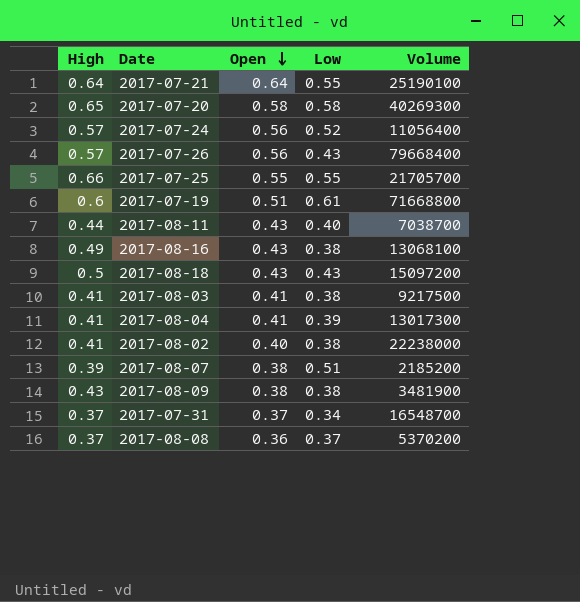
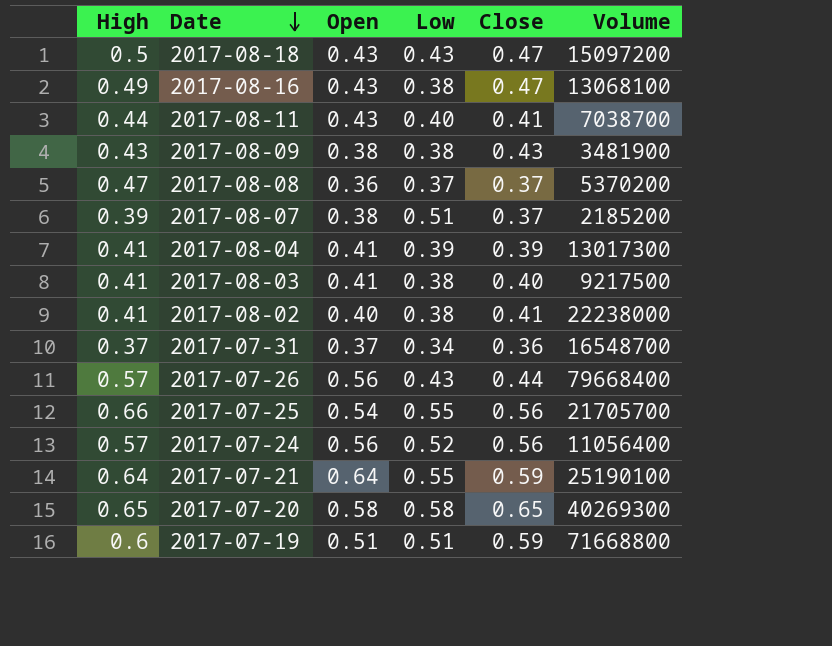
row order: Open descending -> Date descending
column Close | position: none -> 5
2017-08-08 | High: 0.37 -> 0.47
2017-07-25 | Open: 0.55 -> 0.54
2017-07-19 | Low: 0.61 -> 0.51

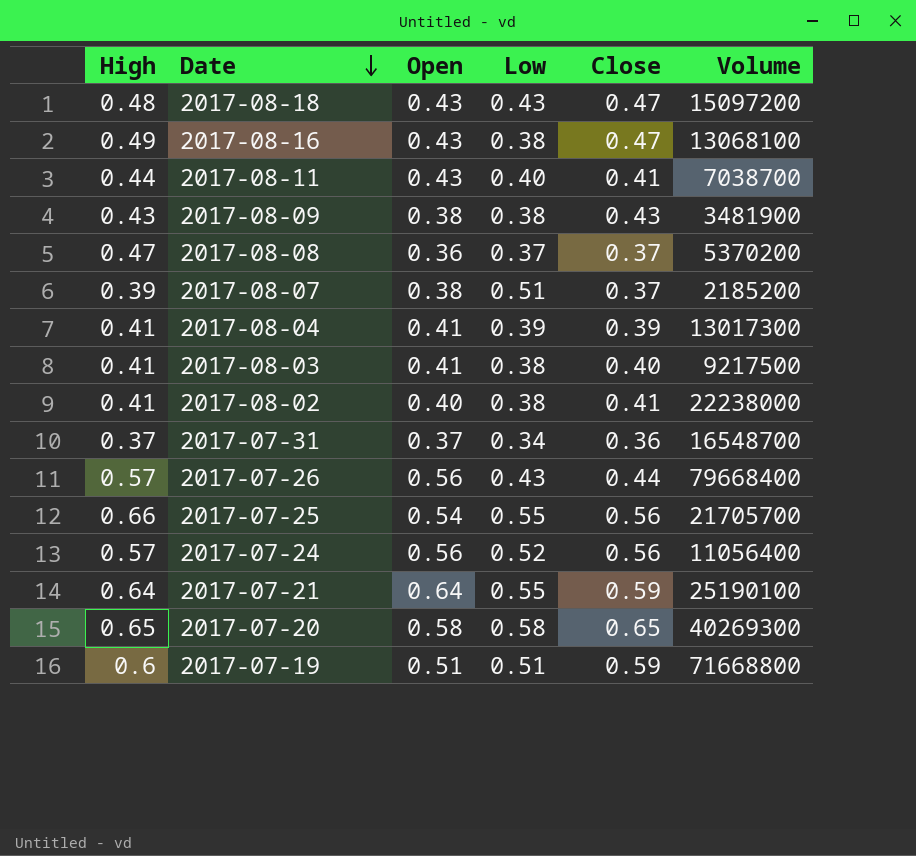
2017-08-18 | High: 0.5 -> 0.48

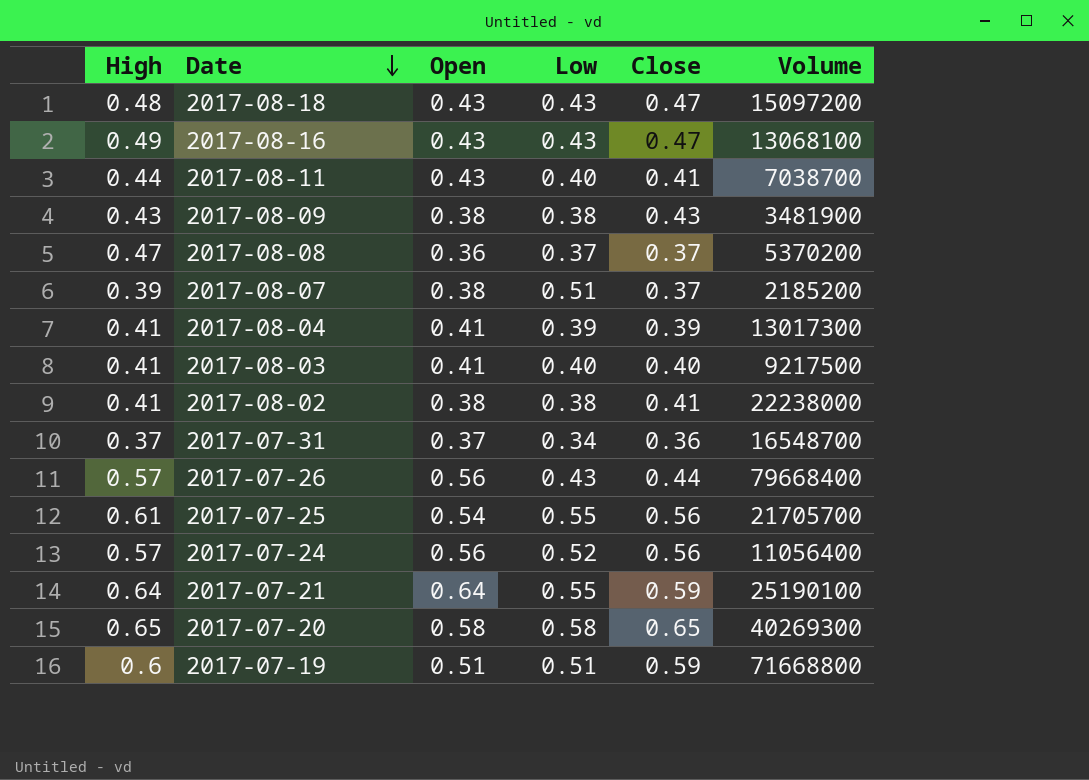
2017-08-16 | Low: 0.38 -> 0.43
2017-08-03 | Low: 0.38 -> 0.40
2017-08-02 | Open: 0.40 -> 0.38
2017-07-25 | High: 0.66 -> 0.61

